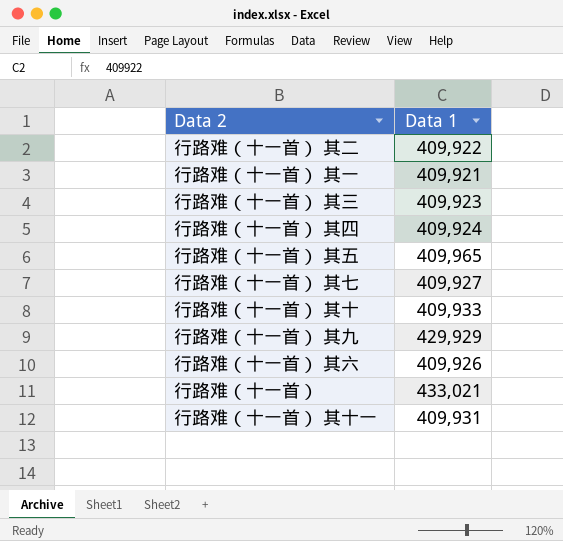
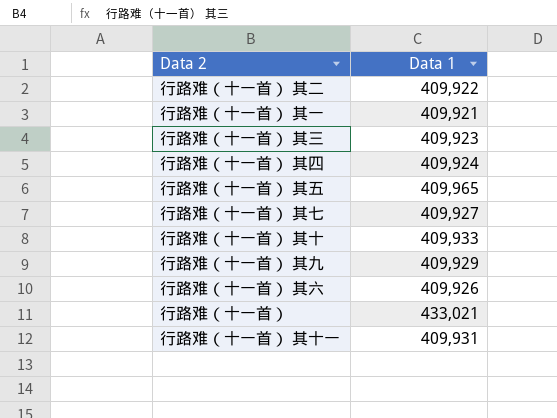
行路难（十一首） 其九 | Data 1: 429,929 -> 409,929

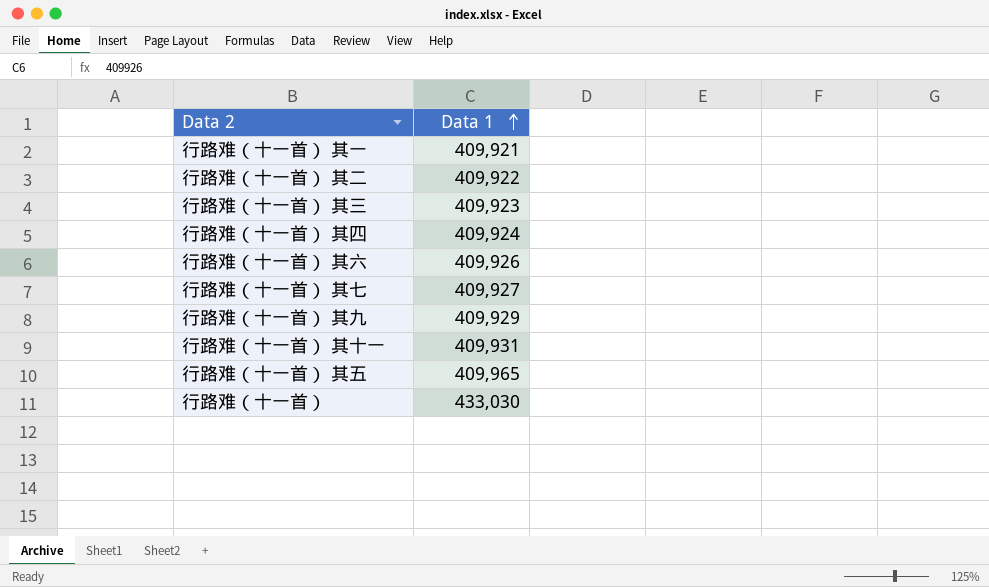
row order: none -> Data 1 ascending
row 行路难（十一首） 其十: 409,933 -> none
行路难（十一首） | Data 1: 433,021 -> 433,030

